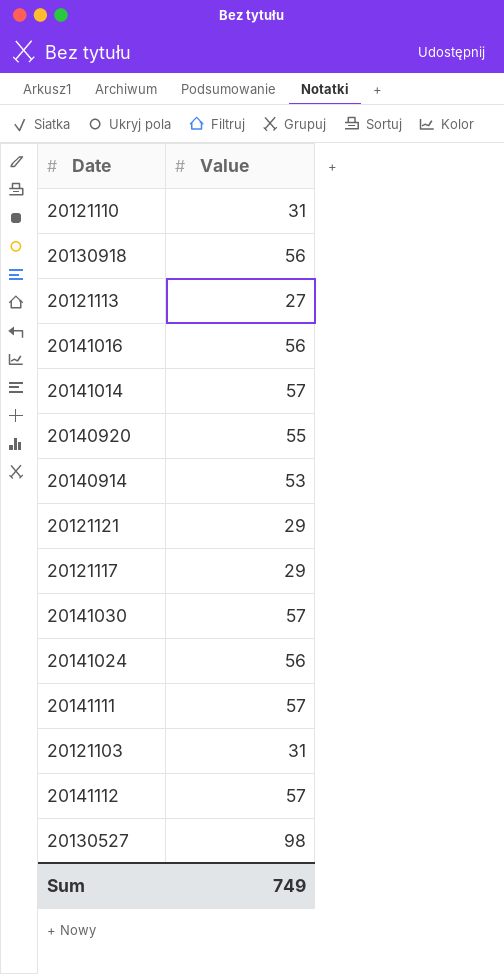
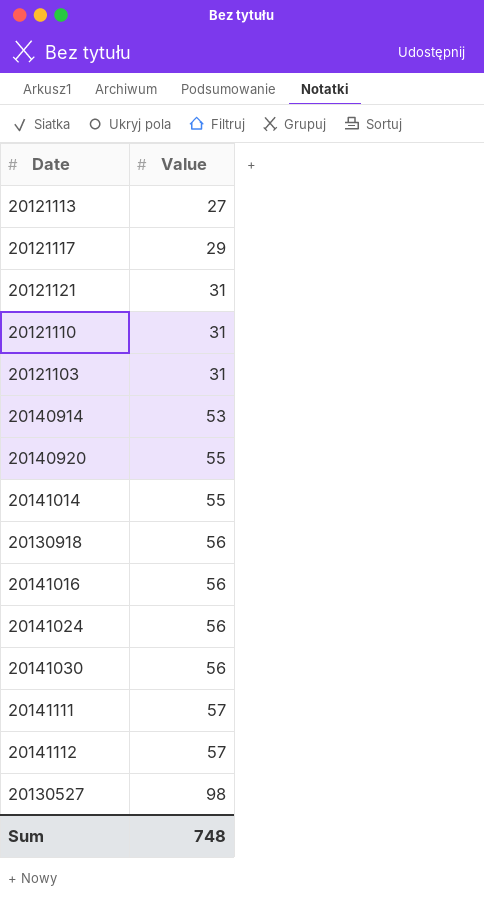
row order: none -> Value ascending
20121121 | Value: 29 -> 31
20141014 | Value: 57 -> 55
20141030 | Value: 57 -> 56
Sum | Value: 749 -> 748

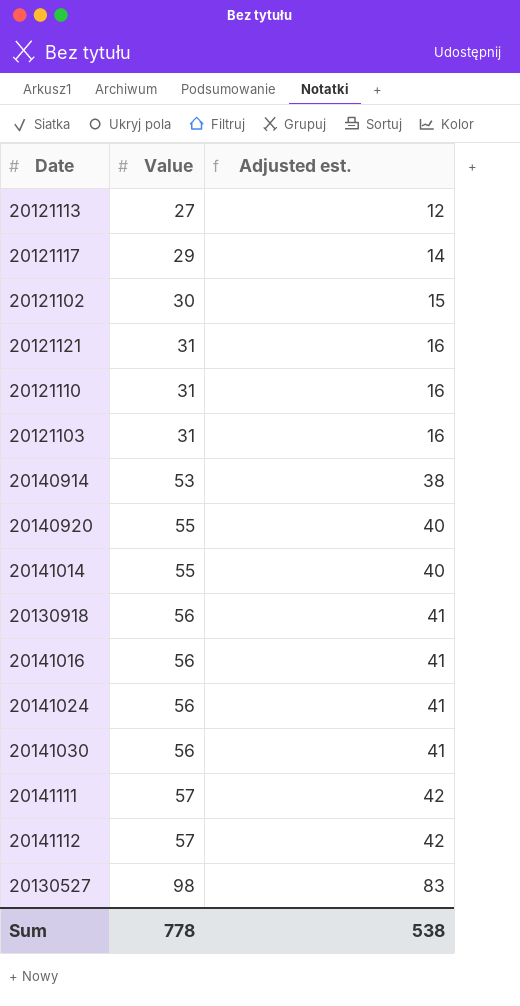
column Adjusted est. | formula: none -> [Value] - 15
row 20121102: none -> 30 | 15
Sum | Value: 748 -> 778

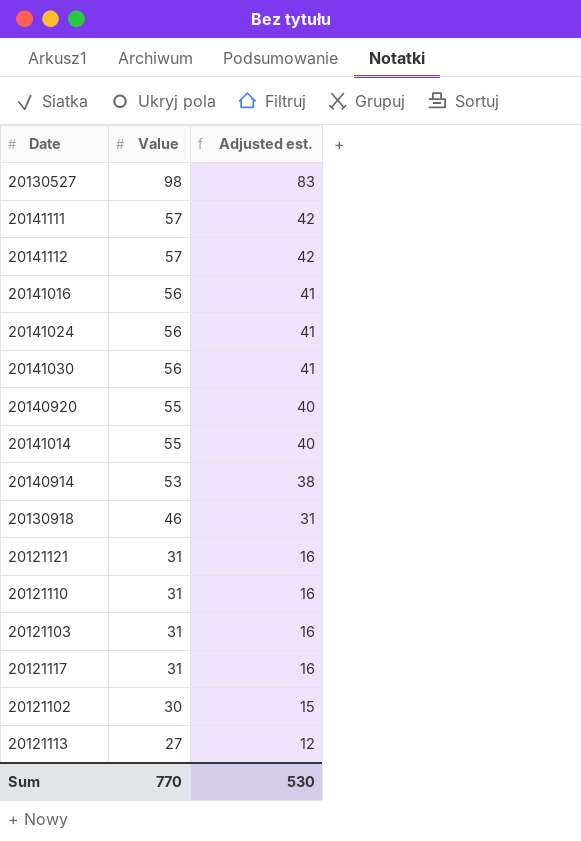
row order: Value ascending -> Value descending
20130918 | Value: 56 -> 46
20130918 | Adjusted est.: 41 -> 31
20121117 | Value: 29 -> 31
20121117 | Adjusted est.: 14 -> 16
Sum | Value: 778 -> 770
Sum | Adjusted est.: 538 -> 530

